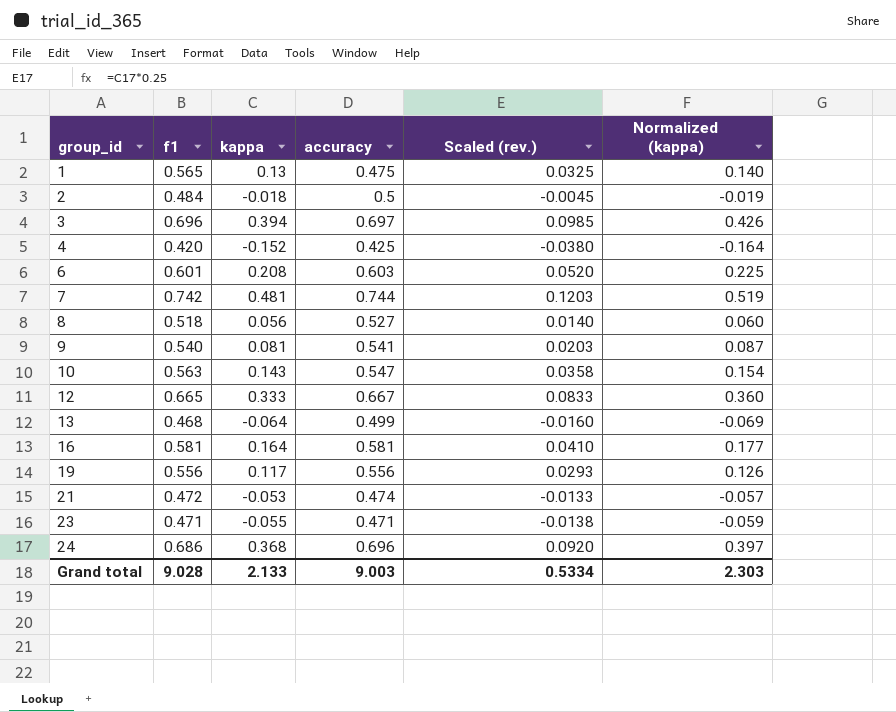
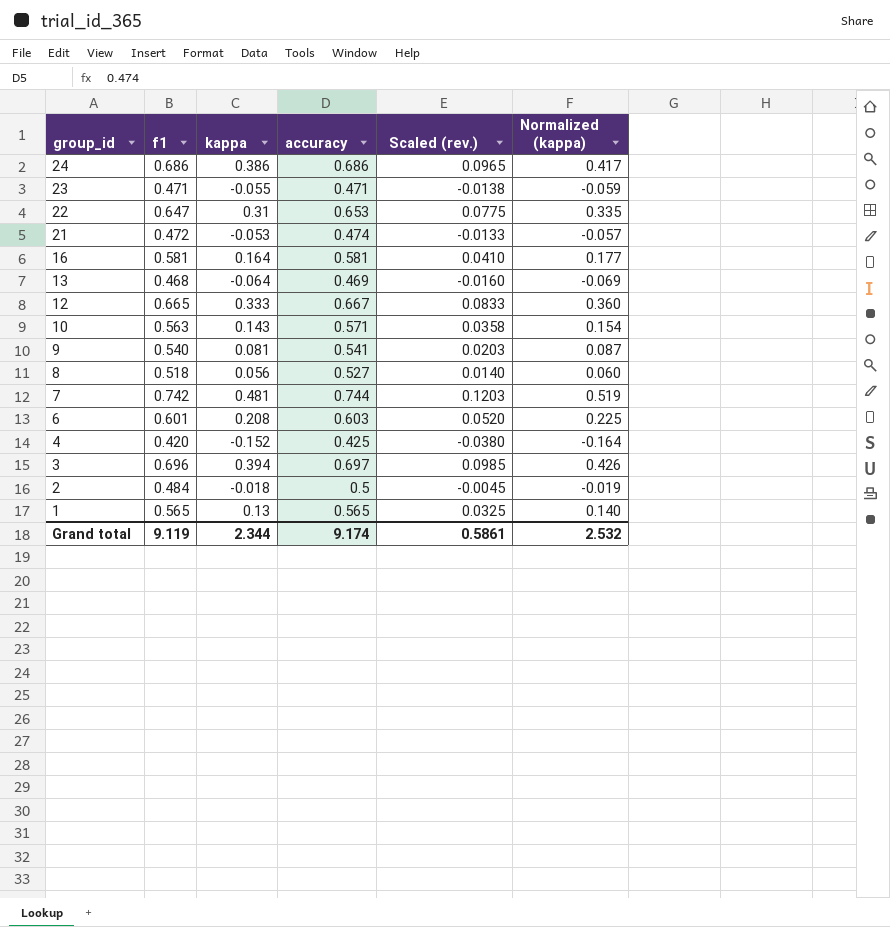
row order: group_id ascending -> group_id descending
row 19: 0.556 | 0.117 | 0.556 | 0.0293 | 0.126 -> none
24 | kappa: 0.368 -> 0.386
24 | accuracy: 0.696 -> 0.686
24 | Scaled (rev.): 0.0920 -> 0.0965
24 | Normalized (kappa): 0.397 -> 0.417
row 22: none -> 0.647 | 0.31 | 0.653 | 0.0775 | 0.335
13 | accuracy: 0.499 -> 0.469
10 | accuracy: 0.547 -> 0.571
1 | accuracy: 0.475 -> 0.565
Grand total | f1: 9.028 -> 9.119
Grand total | kappa: 2.133 -> 2.344
Grand total | accuracy: 9.003 -> 9.174
Grand total | Scaled (rev.): 0.5334 -> 0.5861
Grand total | Normalized (kappa): 2.303 -> 2.532

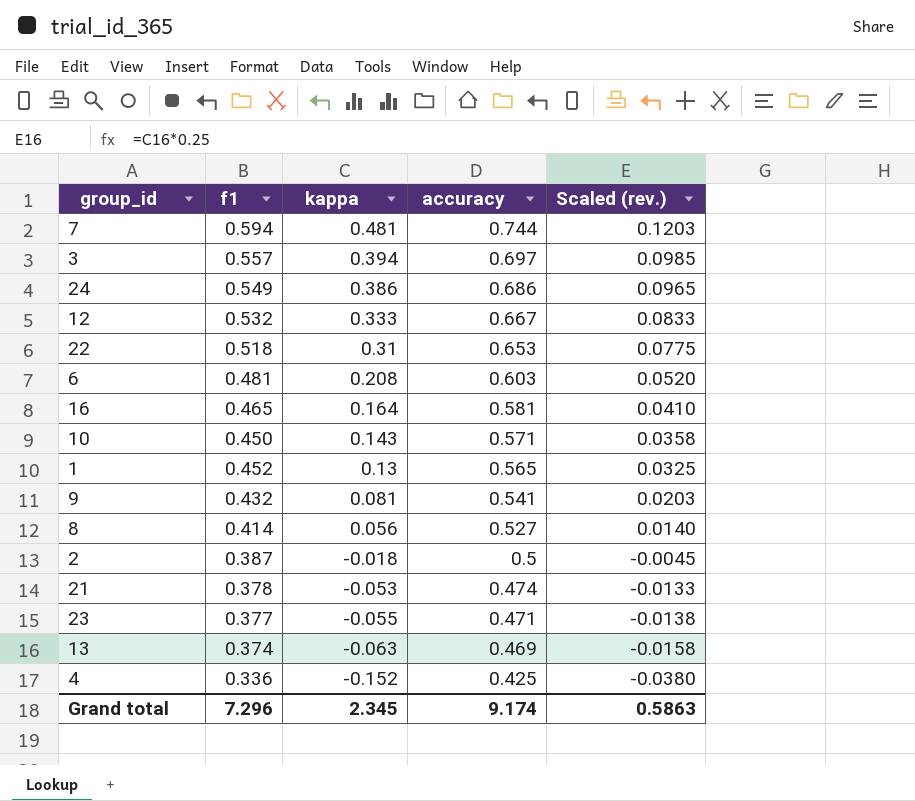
row order: group_id descending -> kappa descending
column Normalized (kappa) | formula: [kappa] * 1.08 -> none
7 | f1: 0.742 -> 0.594
3 | f1: 0.696 -> 0.557
24 | f1: 0.686 -> 0.549
12 | f1: 0.665 -> 0.532
22 | f1: 0.647 -> 0.518
6 | f1: 0.601 -> 0.481
16 | f1: 0.581 -> 0.465
10 | f1: 0.563 -> 0.450
1 | f1: 0.565 -> 0.452
9 | f1: 0.540 -> 0.432
8 | f1: 0.518 -> 0.414
2 | f1: 0.484 -> 0.387
21 | f1: 0.472 -> 0.378
23 | f1: 0.471 -> 0.377
13 | f1: 0.468 -> 0.374
13 | kappa: -0.064 -> -0.063
13 | Scaled (rev.): -0.0160 -> -0.0158
4 | f1: 0.420 -> 0.336
Grand total | f1: 9.119 -> 7.296
Grand total | kappa: 2.344 -> 2.345
Grand total | Scaled (rev.): 0.5861 -> 0.5863

